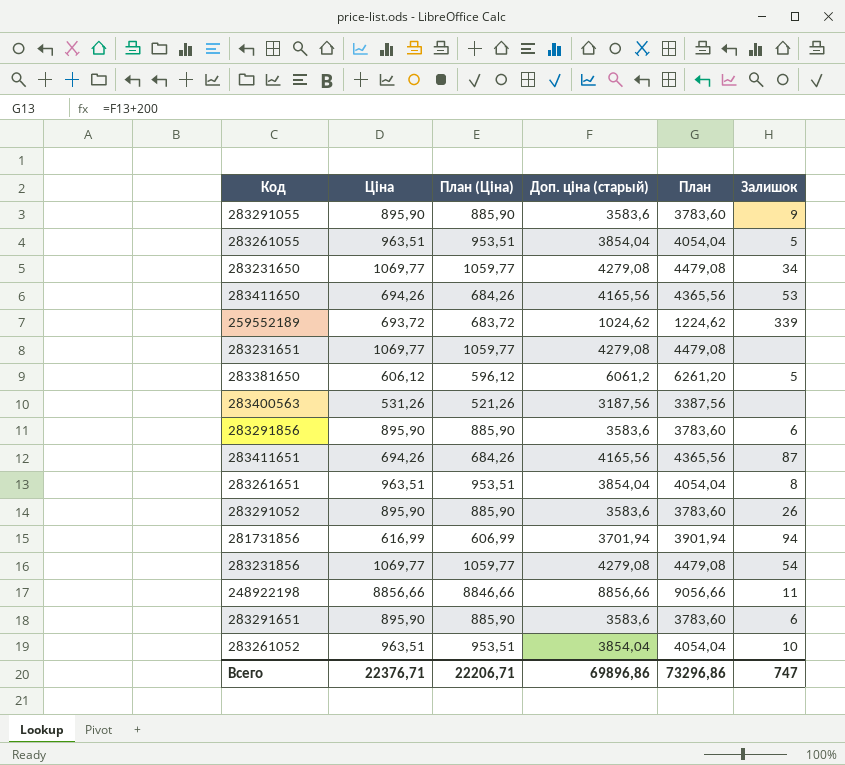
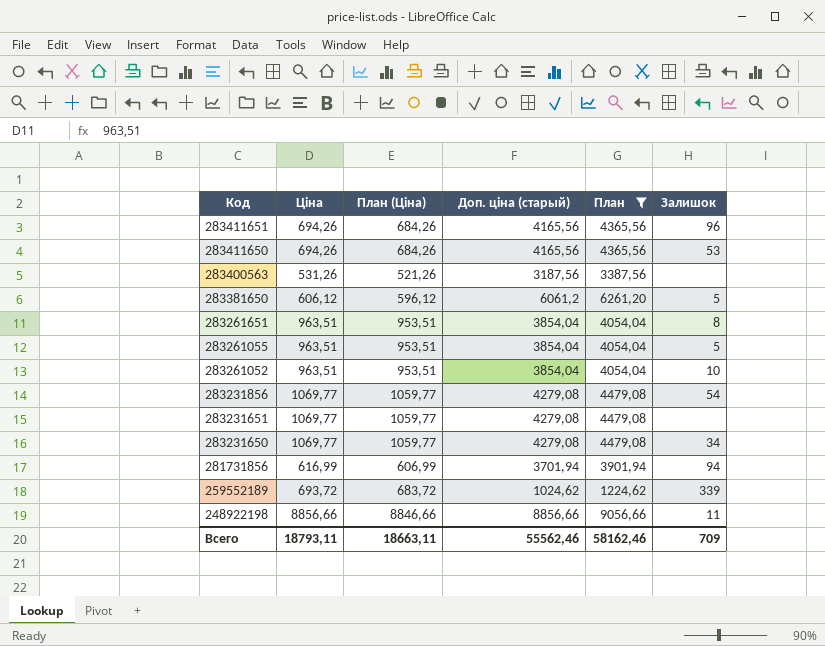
filter: none -> План != 3783,60
row order: none -> Код descending
283411651 | Залишок: 87 -> 96
Всего | Ціна: 22376,71 -> 18793,11
Всего | План (Ціна): 22206,71 -> 18663,11
Всего | Доп. ціна (старый): 69896,86 -> 55562,46
Всего | План: 73296,86 -> 58162,46
Всего | Залишок: 747 -> 709

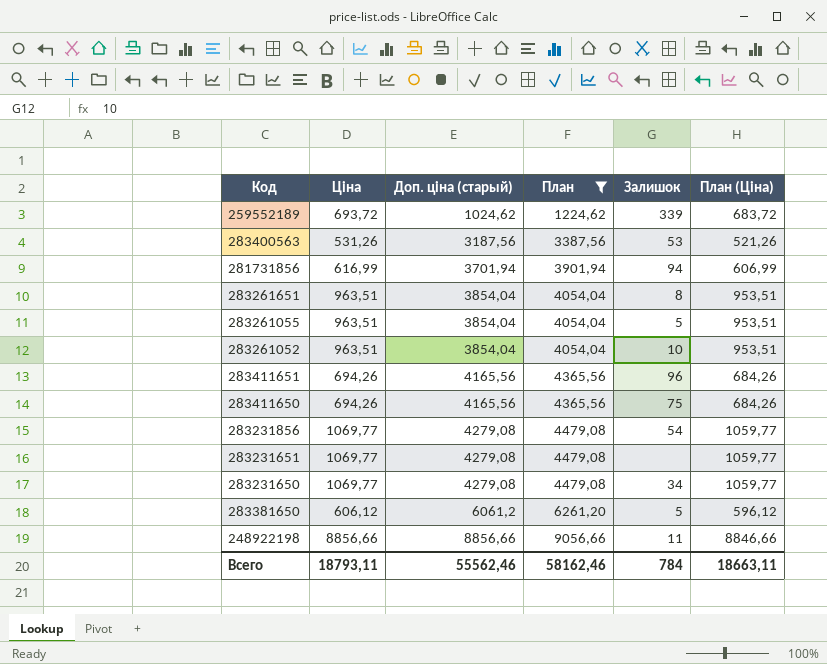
row order: Код descending -> Доп. ціна (старый) ascending
column План (Ціна) | position: 3 -> 6
283400563 | Залишок: none -> 53
283411650 | Залишок: 53 -> 75
Всего | Залишок: 709 -> 784

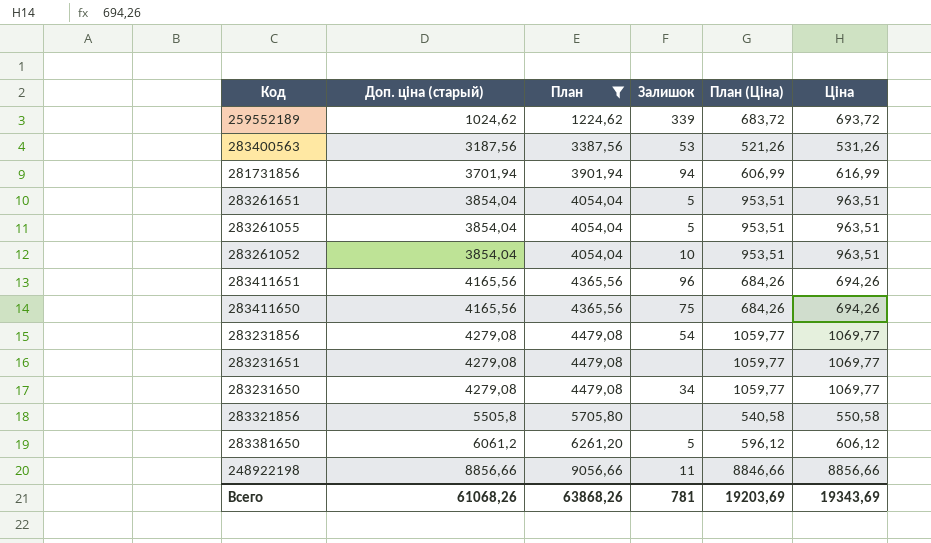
column Ціна | position: 2 -> 6
283261651 | Залишок: 8 -> 5
row 283321856: none -> 5505,8 | 5705,80 | none | 540,58 | 550,58
Всего | Доп. ціна (старый): 55562,46 -> 61068,26
Всего | План: 58162,46 -> 63868,26
Всего | Залишок: 784 -> 781
Всего | План (Ціна): 18663,11 -> 19203,69
Всего | Ціна: 18793,11 -> 19343,69

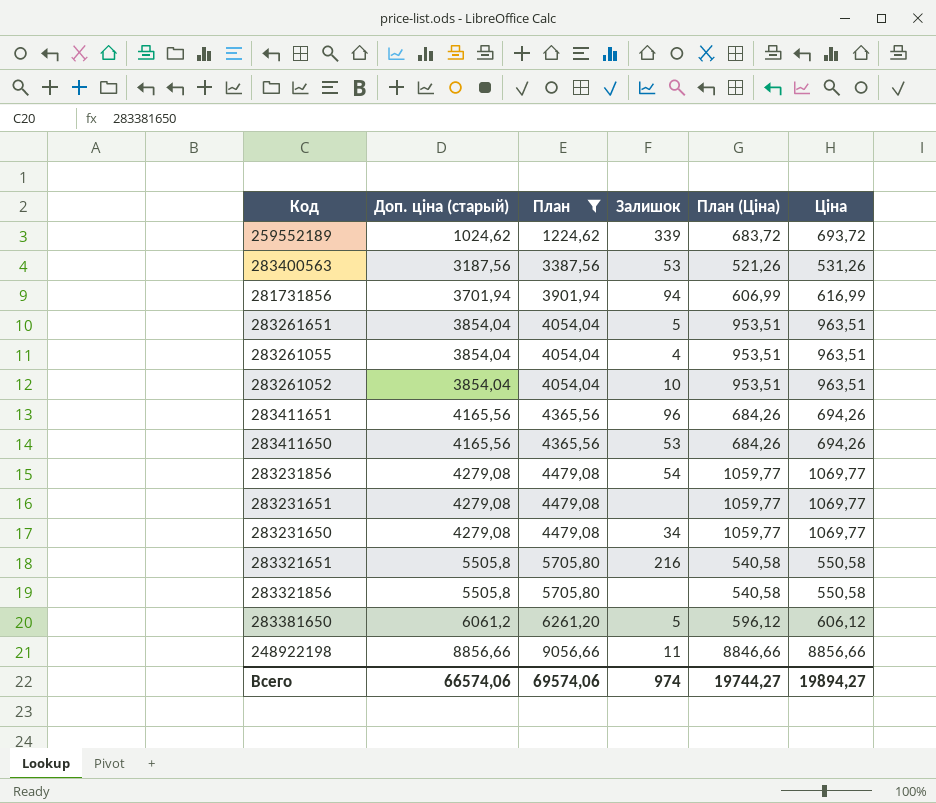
283261055 | Залишок: 5 -> 4
283411650 | Залишок: 75 -> 53
row 283321651: none -> 5505,8 | 5705,80 | 216 | 540,58 | 550,58
Всего | Доп. ціна (старый): 61068,26 -> 66574,06
Всего | План: 63868,26 -> 69574,06
Всего | Залишок: 781 -> 974
Всего | План (Ціна): 19203,69 -> 19744,27
Всего | Ціна: 19343,69 -> 19894,27

